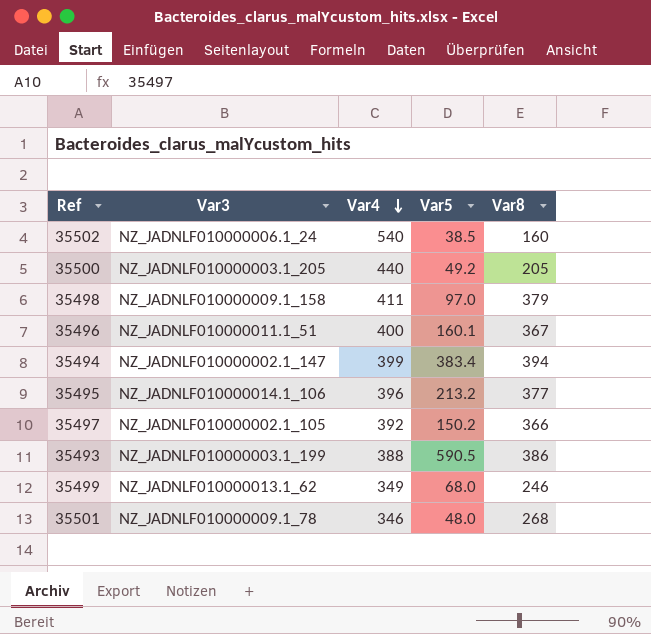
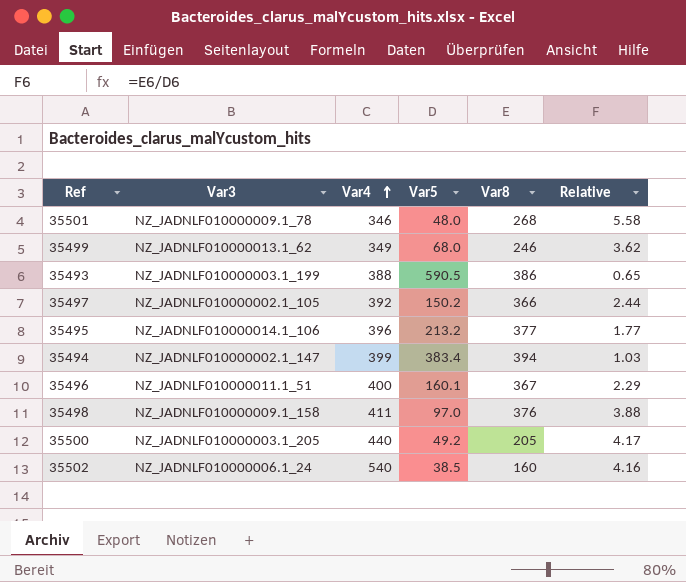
row order: Var4 descending -> Var4 ascending
column Relative | formula: none -> [Var8] / [Var5]
35498 | Var8: 379 -> 376

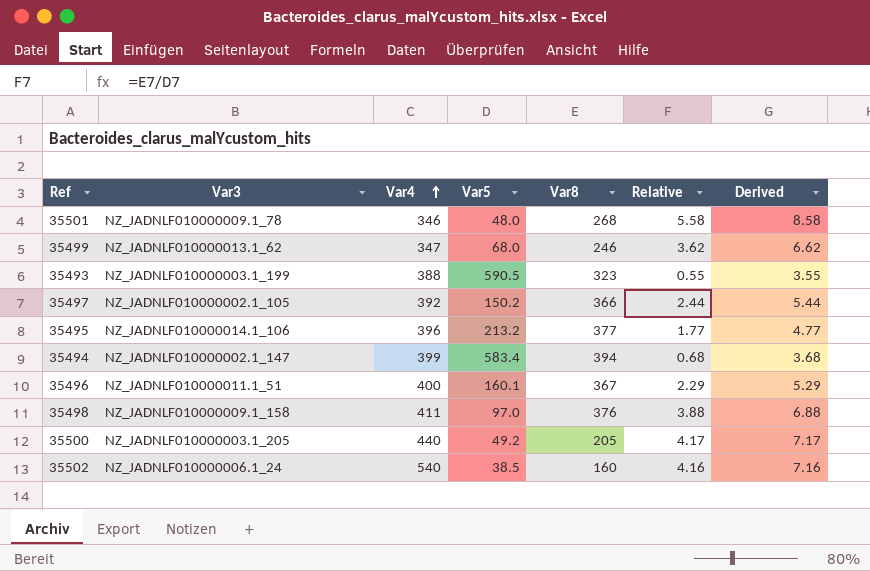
column Derived | formula: none -> [Relative] + 3
35499 | Var4: 349 -> 347
35493 | Var8: 386 -> 323
35493 | Relative: 0.65 -> 0.55
35494 | Var5: 383.4 -> 583.4
35494 | Relative: 1.03 -> 0.68

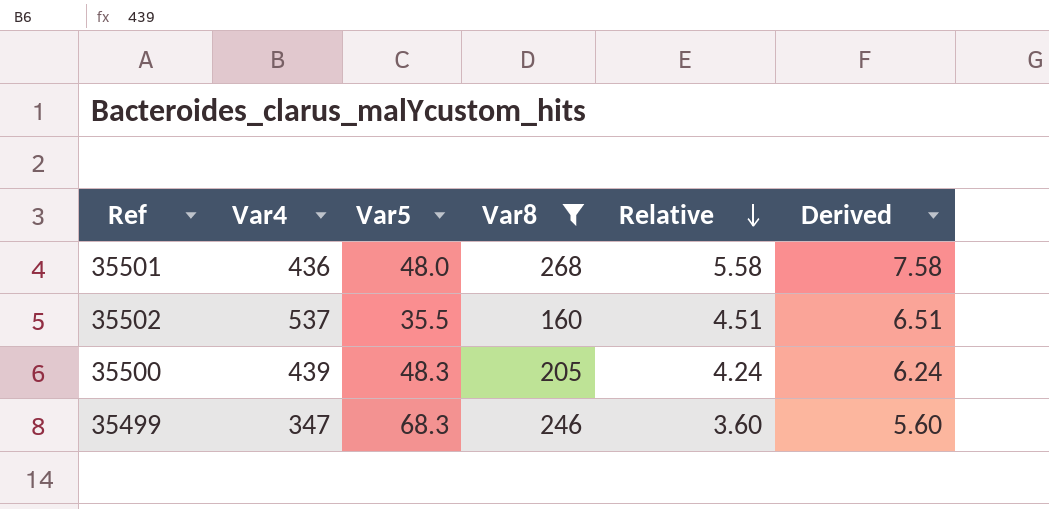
filter: none -> Var8 <= 268
row order: Var4 ascending -> Relative descending
column Var3 | position: 2 -> none
column Derived | formula: [Relative] + 3 -> [Relative] + 2
35501 | Var4: 346 -> 436
35502 | Var4: 540 -> 537
35502 | Var5: 38.5 -> 35.5
35502 | Relative: 4.16 -> 4.51
35500 | Var4: 440 -> 439
35500 | Var5: 49.2 -> 48.3
35500 | Relative: 4.17 -> 4.24
35499 | Var5: 68.0 -> 68.3
35499 | Relative: 3.62 -> 3.60

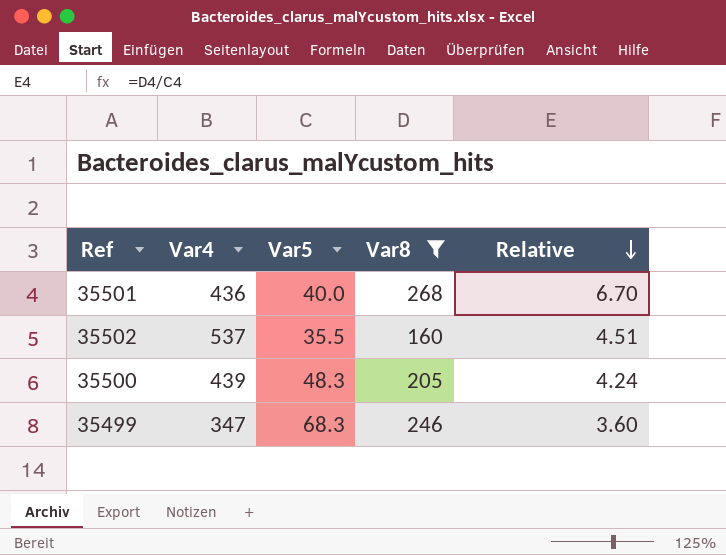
column Derived | formula: [Relative] + 2 -> none
35501 | Var5: 48.0 -> 40.0
35501 | Relative: 5.58 -> 6.70

